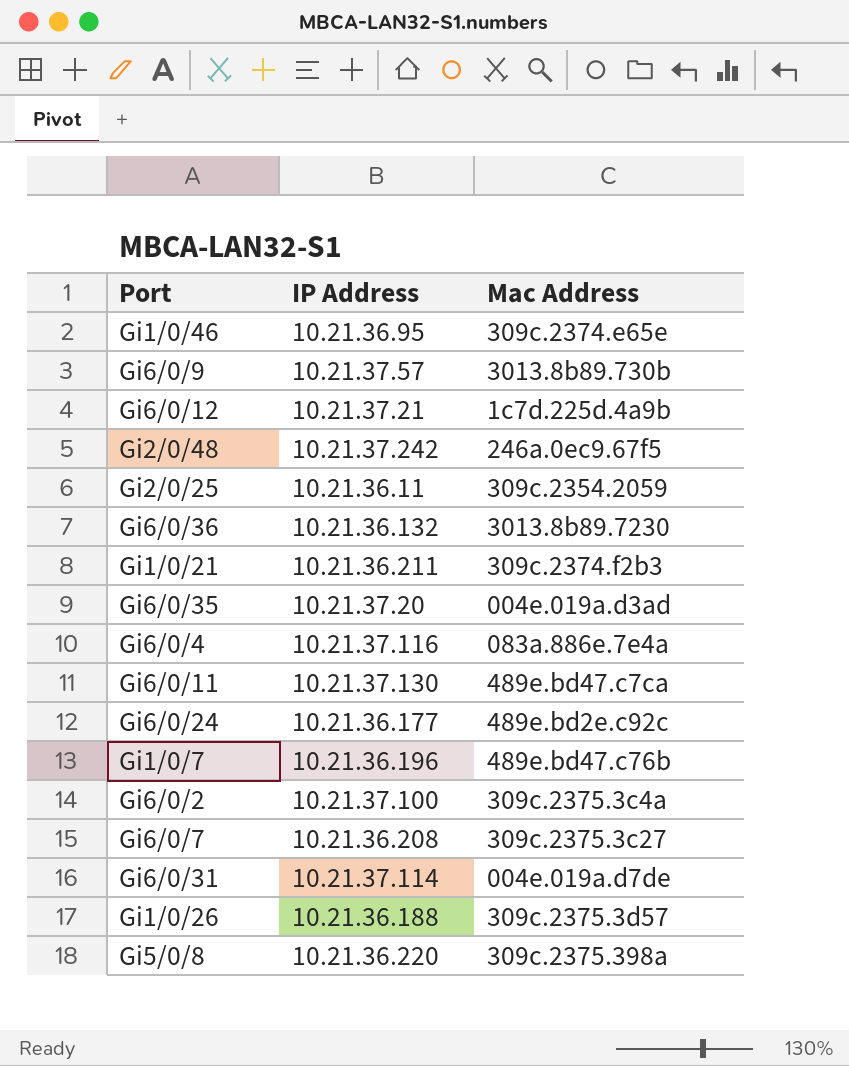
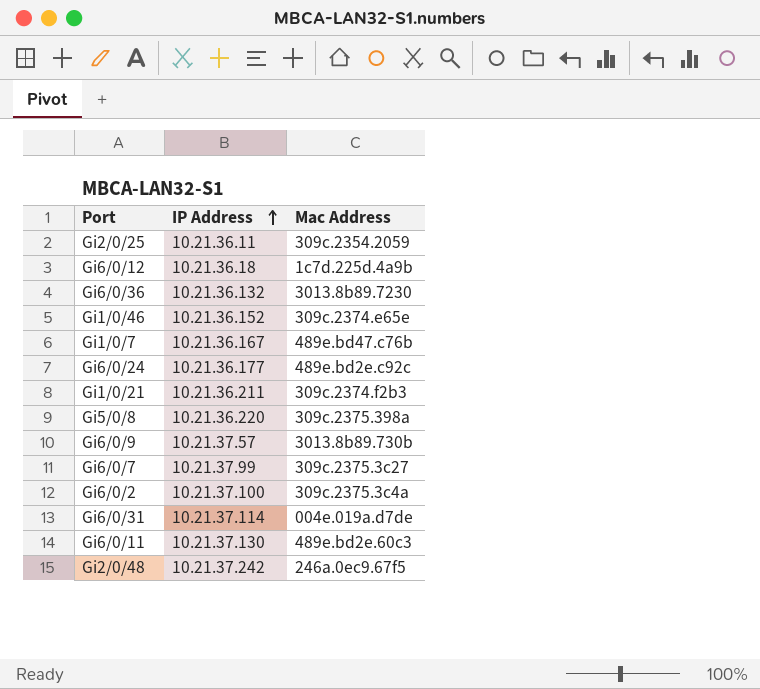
row order: none -> IP Address ascending
row Gi6/0/35: 10.21.37.20 | 004e.019a.d3ad -> none
row Gi6/0/4: 10.21.37.116 | 083a.886e.7e4a -> none
row Gi1/0/26: 10.21.36.188 | 309c.2375.3d57 -> none
Gi6/0/12 | IP Address: 10.21.37.21 -> 10.21.36.18
Gi1/0/46 | IP Address: 10.21.36.95 -> 10.21.36.152
Gi1/0/7 | IP Address: 10.21.36.196 -> 10.21.36.167
Gi6/0/7 | IP Address: 10.21.36.208 -> 10.21.37.99
Gi6/0/11 | Mac Address: 489e.bd47.c7ca -> 489e.bd2e.60c3

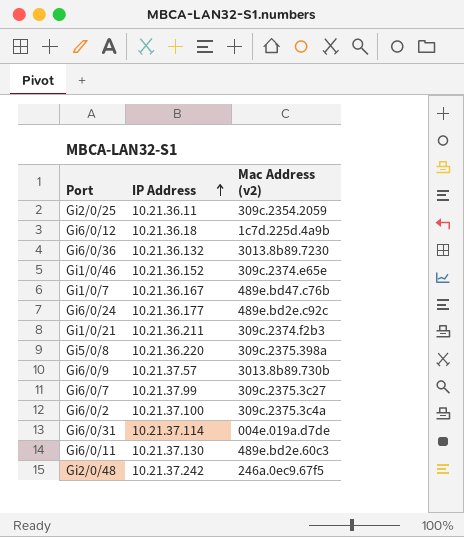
column name: Mac Address -> Mac Address (v2)

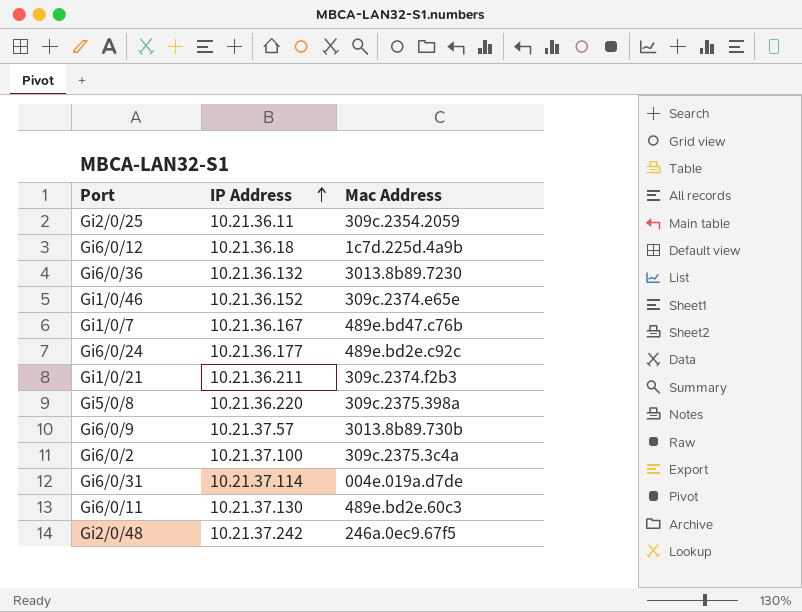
column name: Mac Address (v2) -> Mac Address
row Gi6/0/7: 10.21.37.99 | 309c.2375.3c27 -> none

